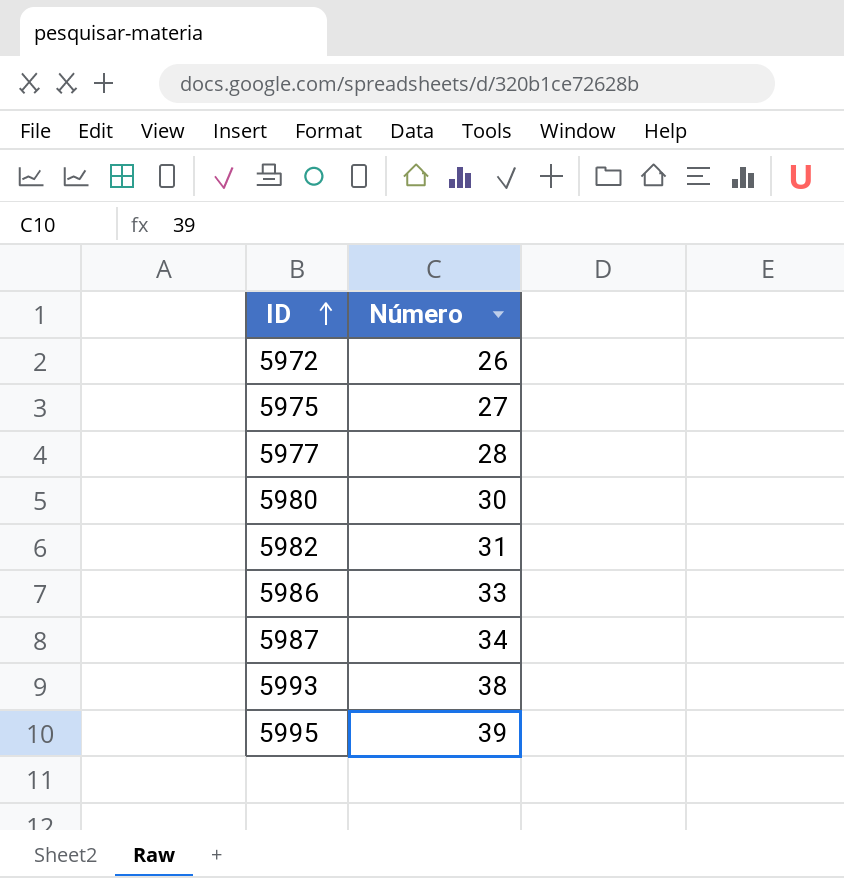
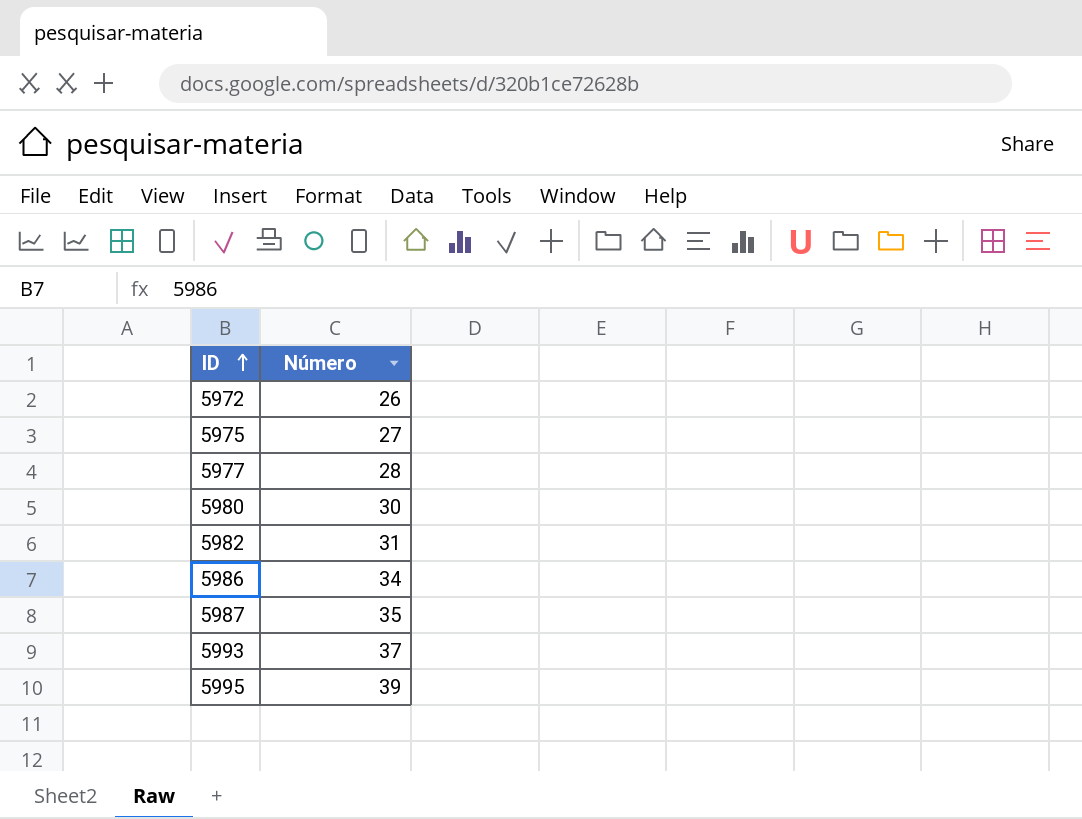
5986 | Número: 33 -> 34
5987 | Número: 34 -> 35
5993 | Número: 38 -> 37

